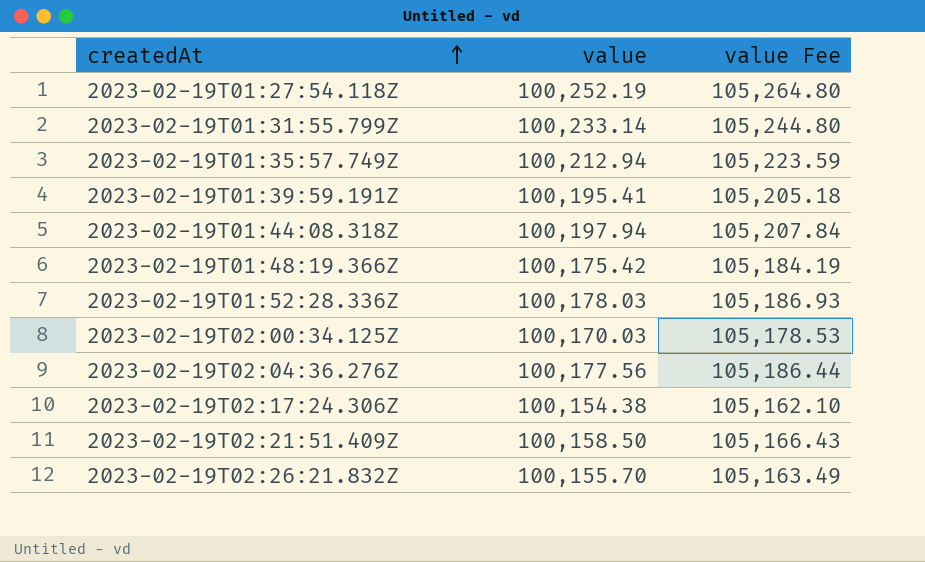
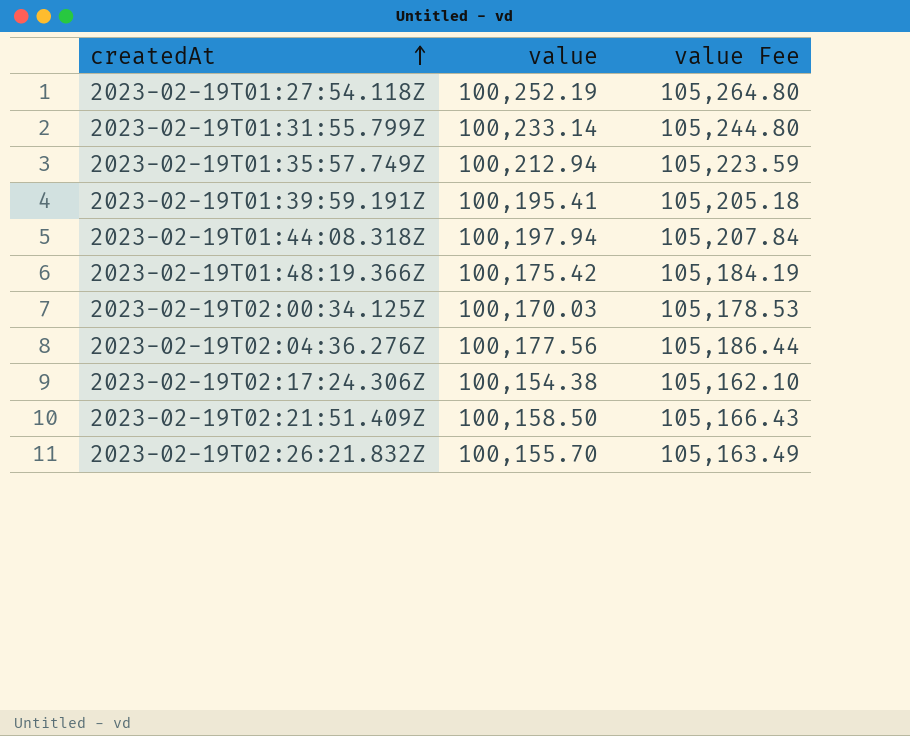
row 2023-02-19T01:52:28.336Z: 100,178.03 | 105,186.93 -> none

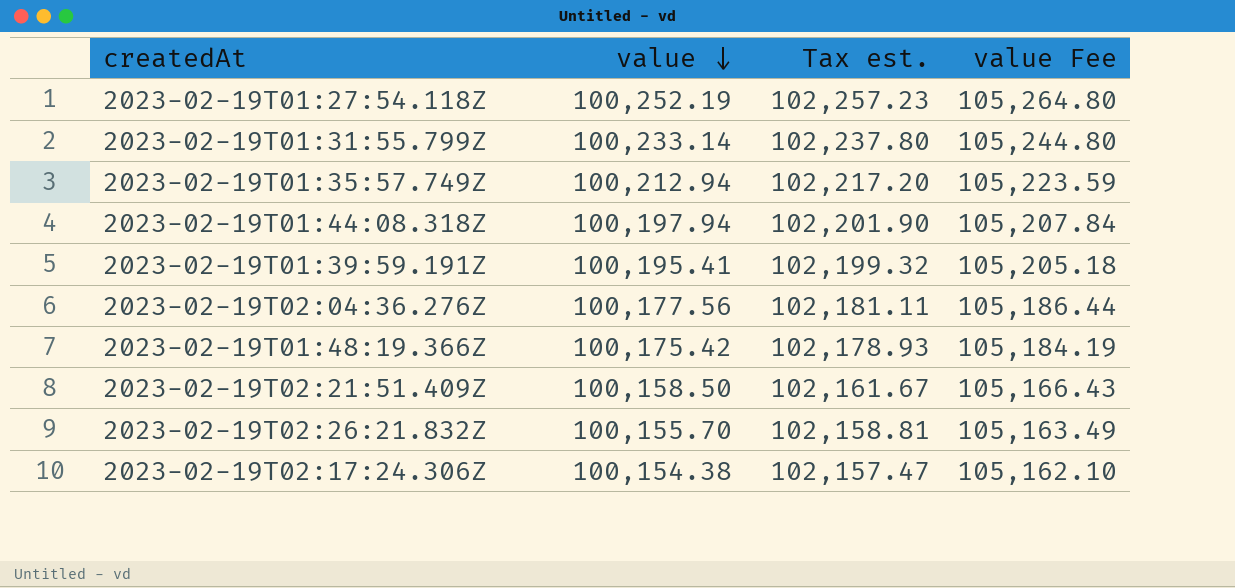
row order: createdAt ascending -> value descending
column Tax est. | formula: none -> [value] * 1.02
row 2023-02-19T02:00:34.125Z: 100,170.03 | 105,178.53 -> none

